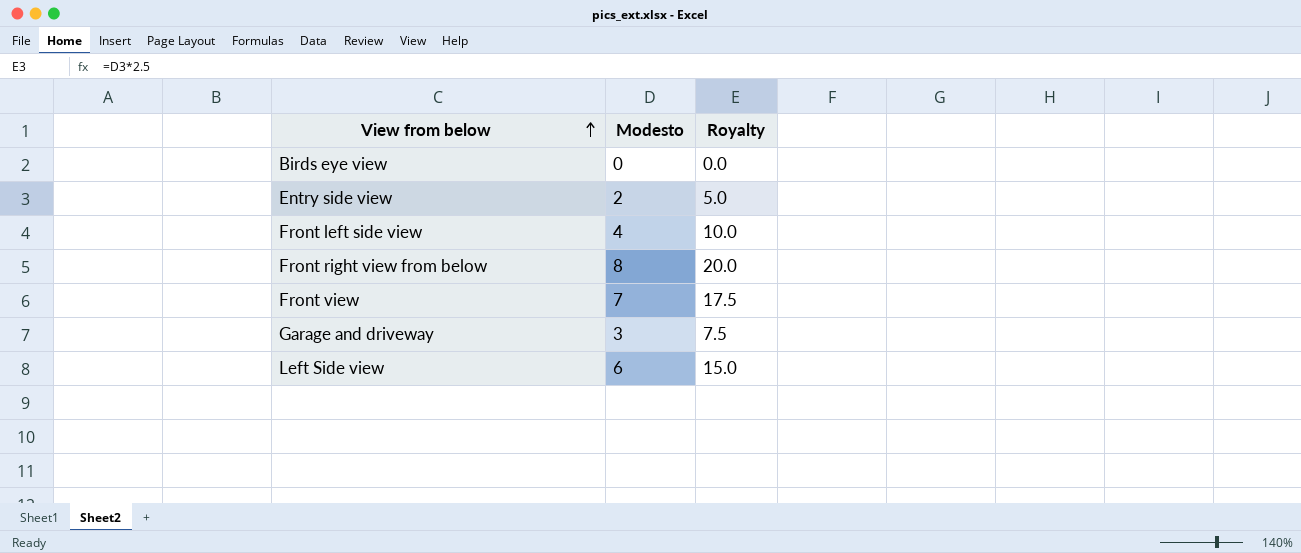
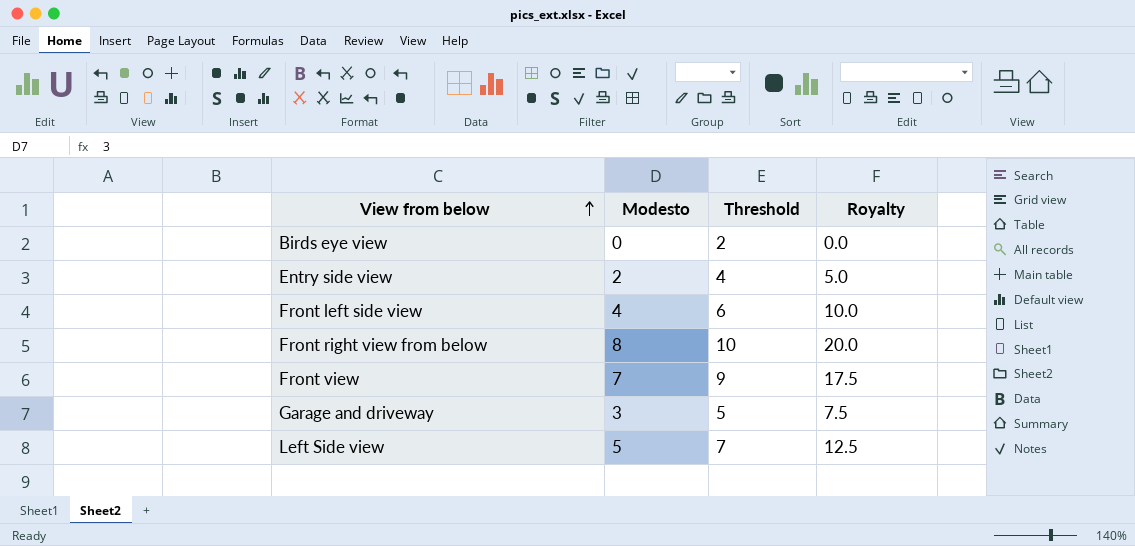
column Threshold | formula: none -> [Modesto] + 2
Left Side view | Modesto: 6 -> 5
Left Side view | Royalty: 15.0 -> 12.5

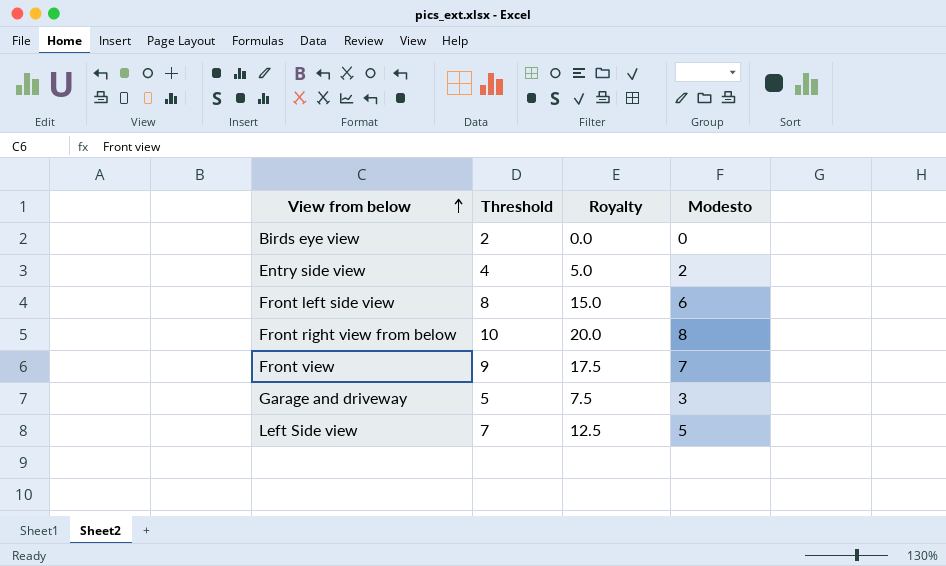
column Modesto | position: 2 -> 4
Front left side view | Threshold: 6 -> 8
Front left side view | Royalty: 10.0 -> 15.0
Front left side view | Modesto: 4 -> 6

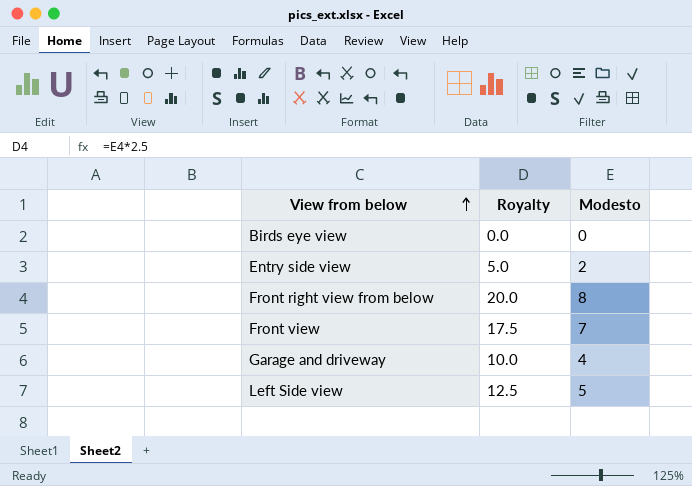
column Threshold | formula: [Modesto] + 2 -> none
row Front left side view: 8 | 15.0 | 6 -> none
Garage and driveway | Royalty: 7.5 -> 10.0
Garage and driveway | Modesto: 3 -> 4

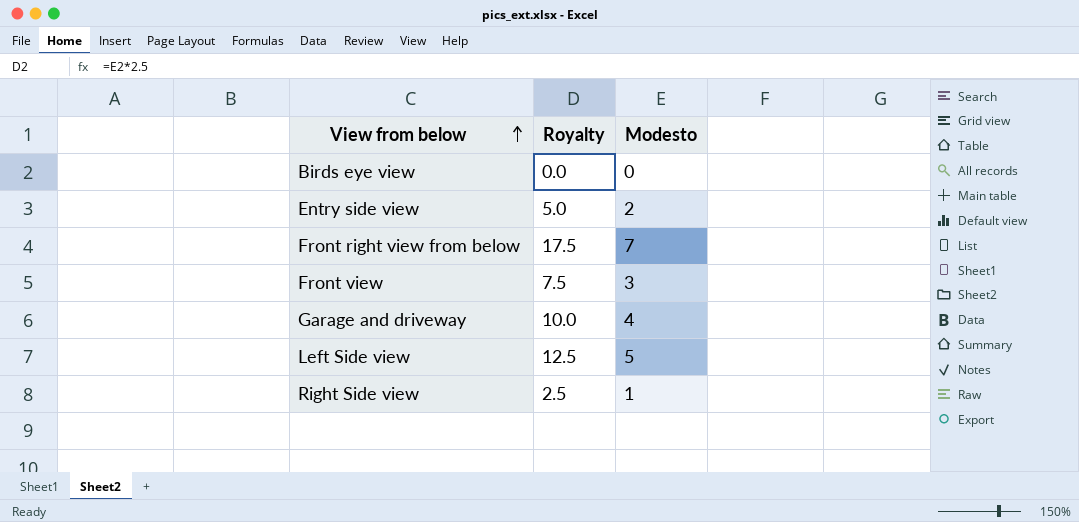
Front right view from below | Royalty: 20.0 -> 17.5
Front right view from below | Modesto: 8 -> 7
Front view | Royalty: 17.5 -> 7.5
Front view | Modesto: 7 -> 3
row Right Side view: none -> 2.5 | 1

